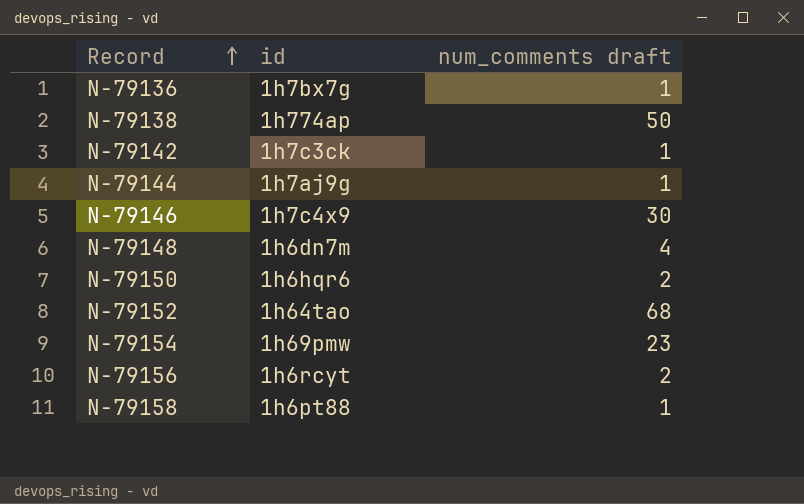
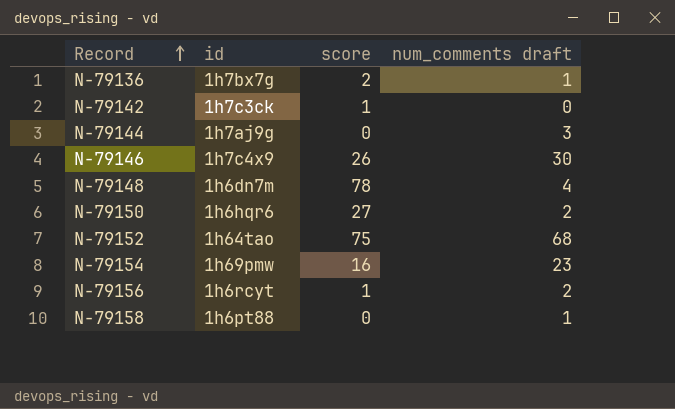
column score | position: none -> 3
row N-79138: 1h774ap | 50 -> none
N-79142 | num_comments draft: 1 -> 0
N-79144 | num_comments draft: 1 -> 3

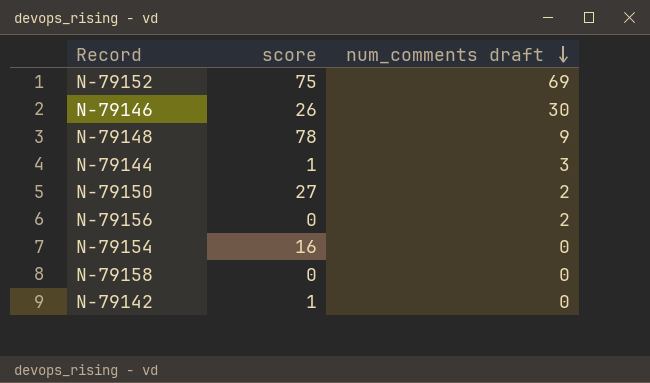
row order: Record ascending -> num_comments draft descending
column id | position: 2 -> none
row N-79136: 1h7bx7g | 2 | 1 -> none
N-79152 | num_comments draft: 68 -> 69
N-79148 | num_comments draft: 4 -> 9
N-79144 | score: 0 -> 1
N-79156 | score: 1 -> 0
N-79154 | num_comments draft: 23 -> 0
N-79158 | num_comments draft: 1 -> 0

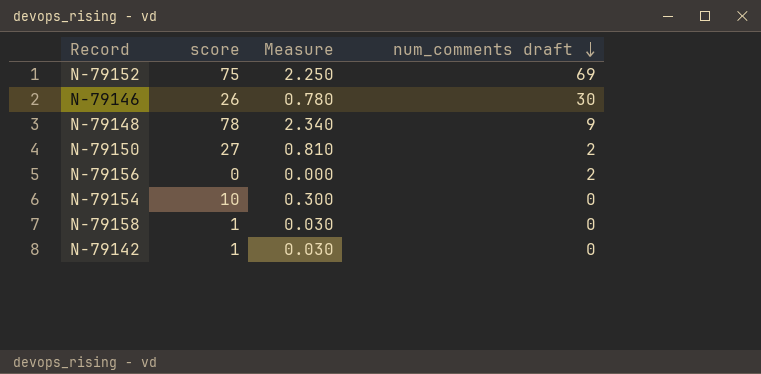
column Measure | formula: none -> [score] * 0.03
row N-79144: 1 | 3 -> none
N-79154 | score: 16 -> 10
N-79158 | score: 0 -> 1

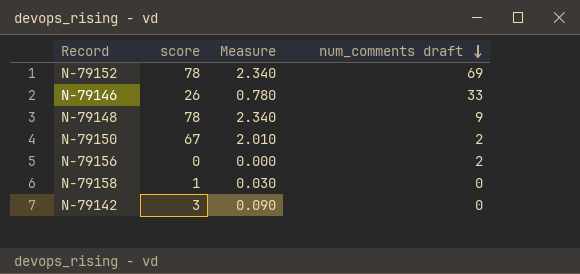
row N-79154: 10 | 0.300 | 0 -> none
N-79152 | score: 75 -> 78
N-79152 | Measure: 2.250 -> 2.340
N-79146 | num_comments draft: 30 -> 33
N-79150 | score: 27 -> 67
N-79150 | Measure: 0.810 -> 2.010
N-79142 | score: 1 -> 3
N-79142 | Measure: 0.030 -> 0.090

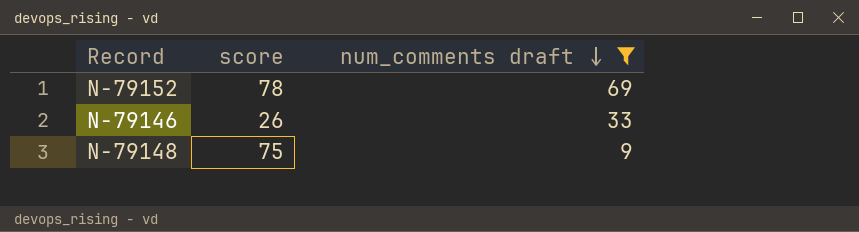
filter: none -> num_comments draft >= 9
column Measure | formula: [score] * 0.03 -> none
N-79148 | score: 78 -> 75

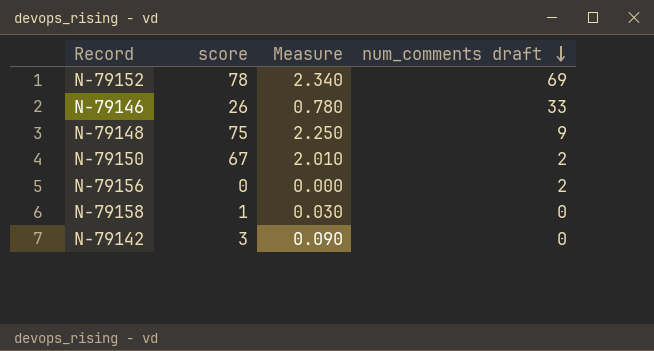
filter: num_comments draft >= 9 -> none
column Measure | formula: none -> [score] * 0.03

